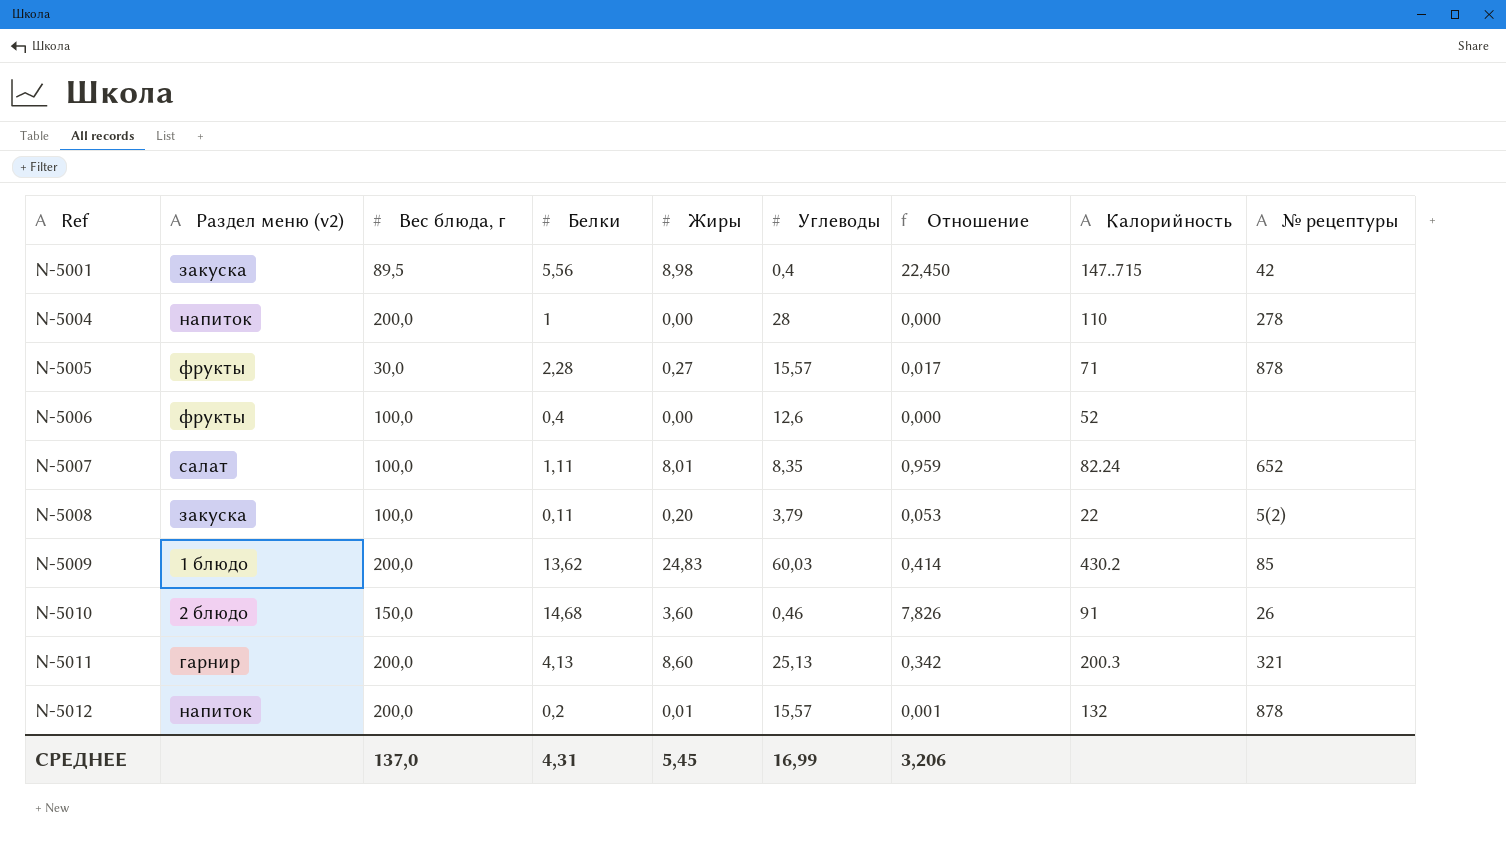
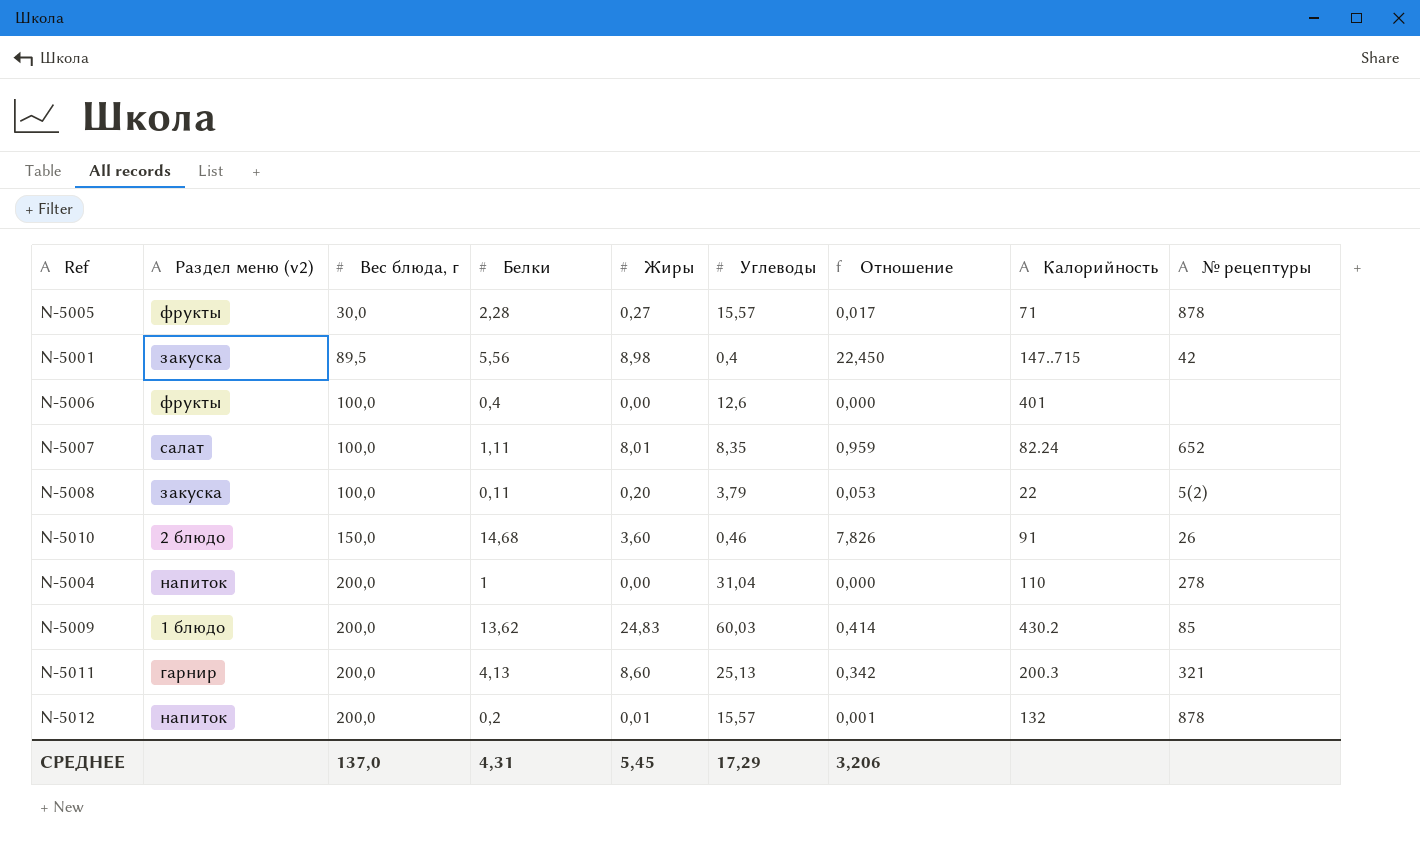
row order: Ref ascending -> Вес блюда, г ascending
N-5006 | Калорийность: 52 -> 401
N-5004 | Углеводы: 28 -> 31,04
СРЕДНЕЕ | Углеводы: 16,99 -> 17,29

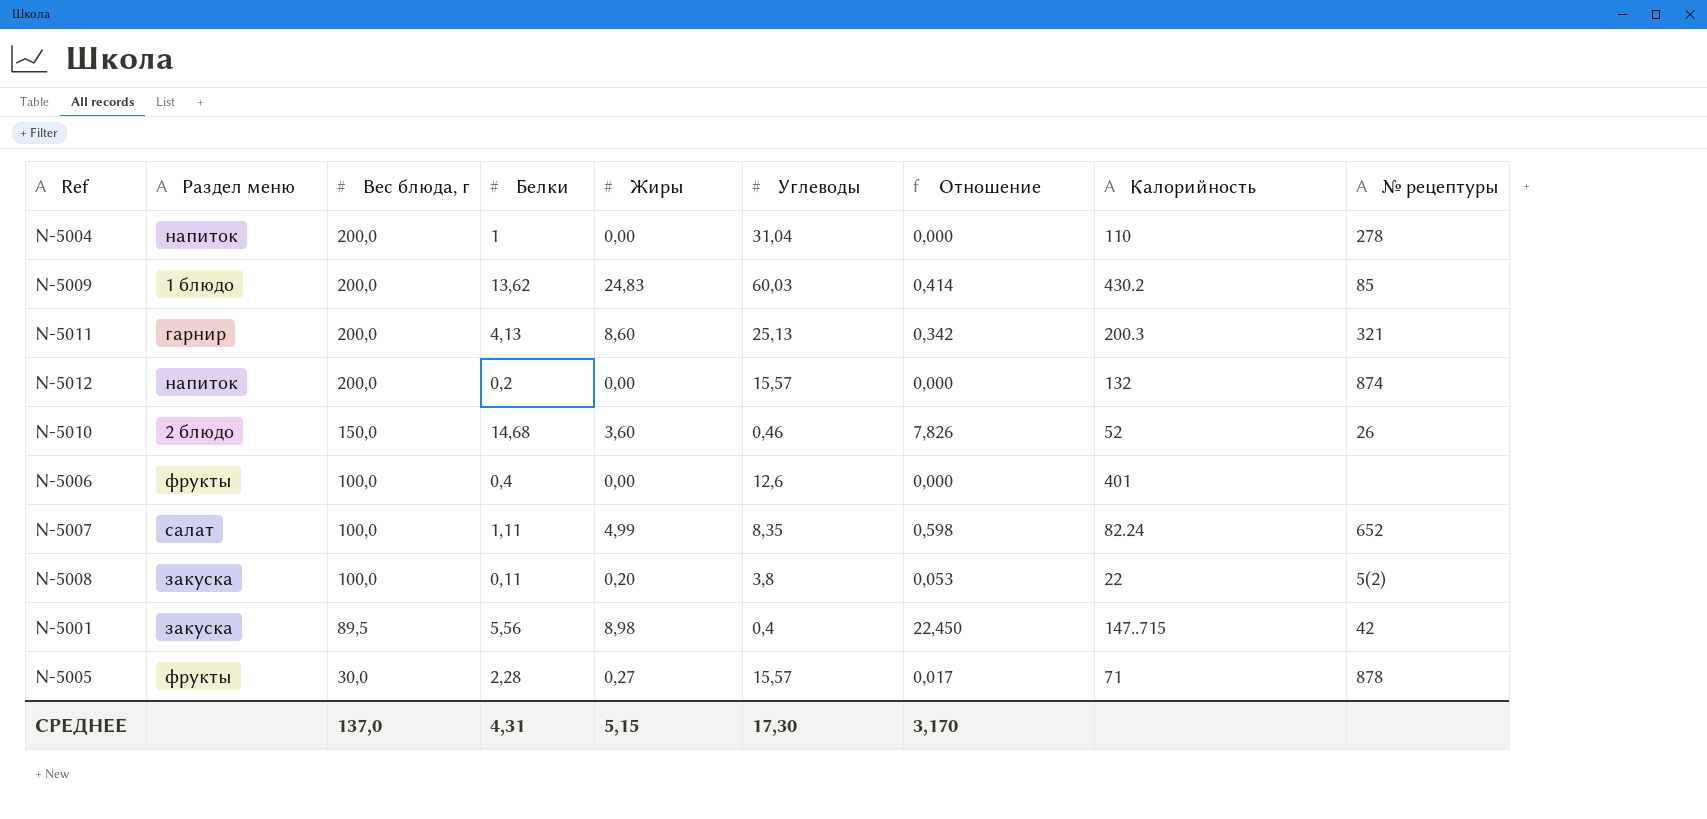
row order: Вес блюда, г ascending -> Вес блюда, г descending
column name: Раздел меню (v2) -> Раздел меню
N-5012 | Жиры: 0,01 -> 0,00
N-5012 | Отношение: 0,001 -> 0,000
N-5012 | № рецептуры: 878 -> 874
N-5010 | Калорийность: 91 -> 52
N-5007 | Жиры: 8,01 -> 4,99
N-5007 | Отношение: 0,959 -> 0,598
N-5008 | Углеводы: 3,79 -> 3,8
СРЕДНЕЕ | Жиры: 5,45 -> 5,15
СРЕДНЕЕ | Углеводы: 17,29 -> 17,30
СРЕДНЕЕ | Отношение: 3,206 -> 3,170

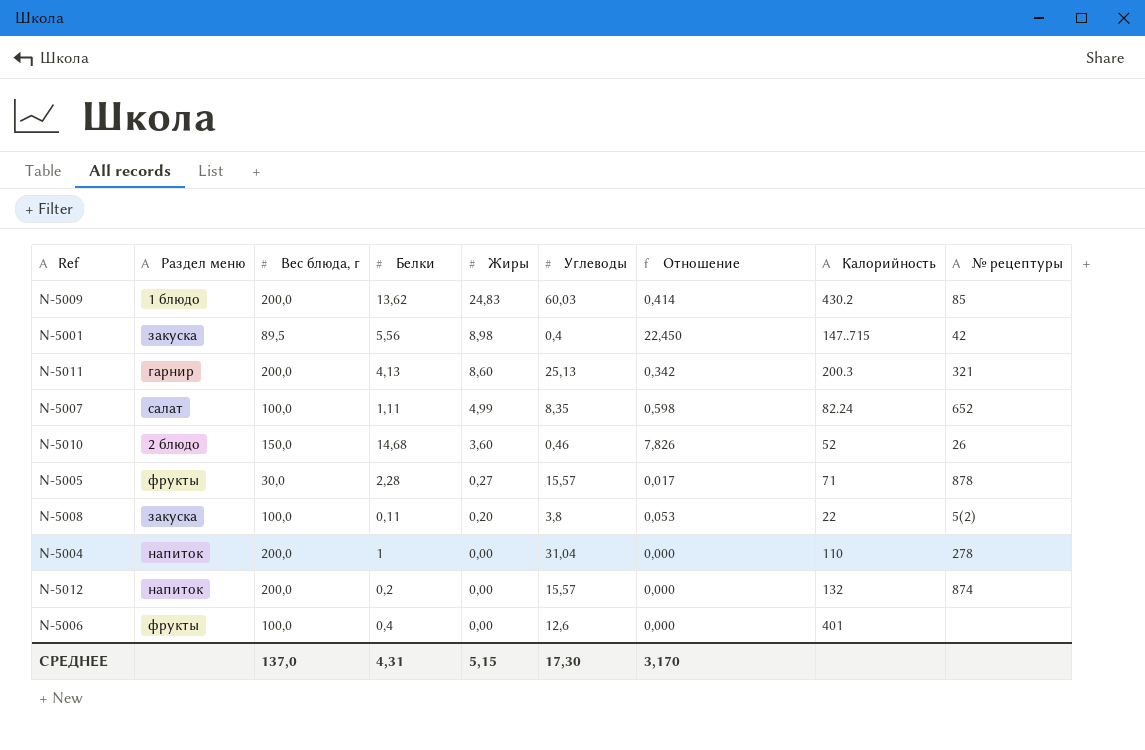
row order: Вес блюда, г descending -> Жиры descending

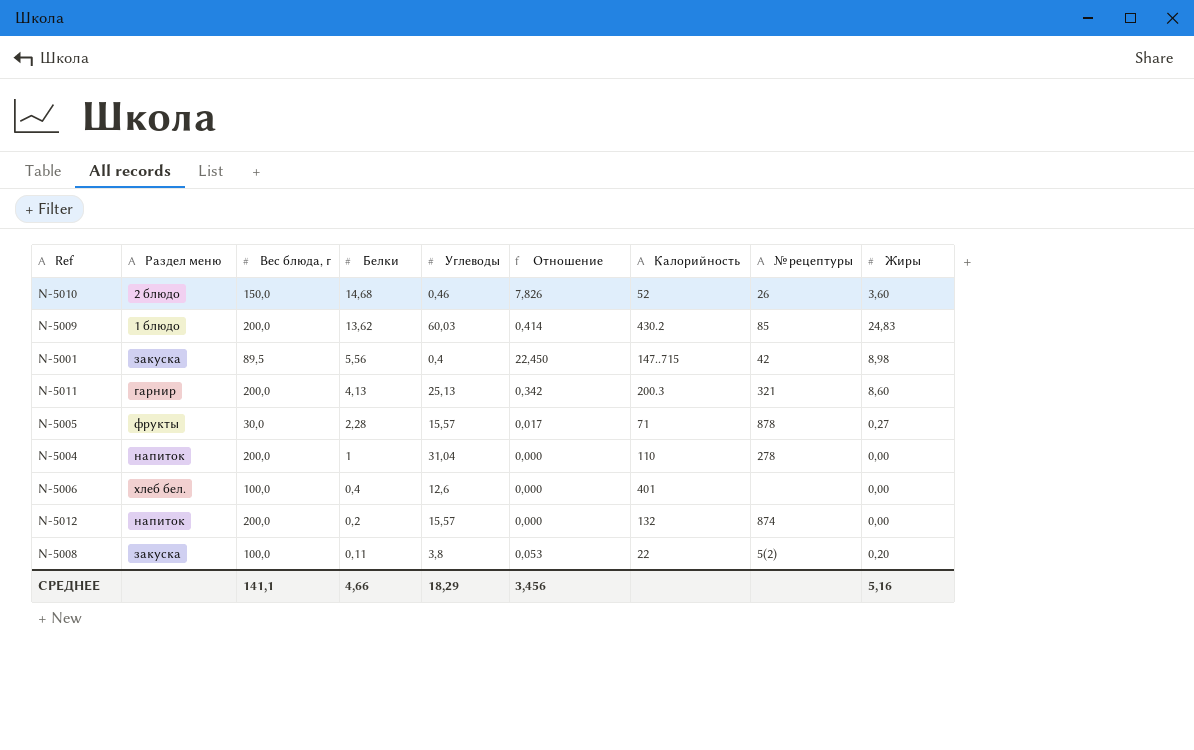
row order: Жиры descending -> Белки descending
column Жиры | position: 5 -> 9
row N-5007: салат | 100,0 | 1,11 | 4,99 | 8,35 | 0,598 | 82.24 | 652 -> none
N-5006 | Раздел меню: фрукты -> хлеб бел.
СРЕДНЕЕ | Вес блюда, г: 137,0 -> 141,1
СРЕДНЕЕ | Белки: 4,31 -> 4,66
СРЕДНЕЕ | Углеводы: 17,30 -> 18,29
СРЕДНЕЕ | Отношение: 3,170 -> 3,456
СРЕДНЕЕ | Жиры: 5,15 -> 5,16

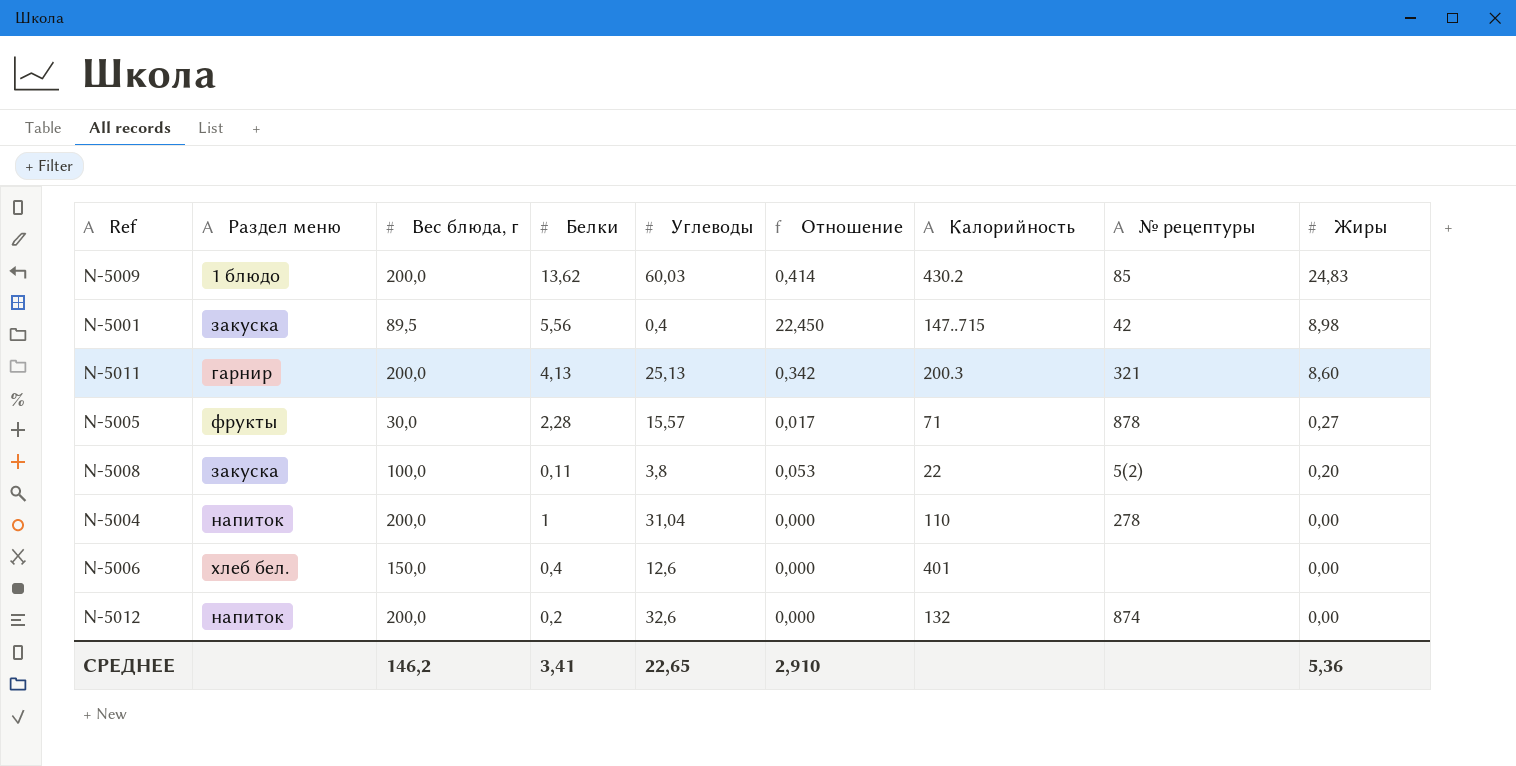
row order: Белки descending -> Жиры descending
row N-5010: 2 блюдо | 150,0 | 14,68 | 0,46 | 7,826 | 52 | 26 | 3,60 -> none
N-5006 | Вес блюда, г: 100,0 -> 150,0
N-5012 | Углеводы: 15,57 -> 32,6
СРЕДНЕЕ | Вес блюда, г: 141,1 -> 146,2
СРЕДНЕЕ | Белки: 4,66 -> 3,41
СРЕДНЕЕ | Углеводы: 18,29 -> 22,65
СРЕДНЕЕ | Отношение: 3,456 -> 2,910
СРЕДНЕЕ | Жиры: 5,16 -> 5,36

